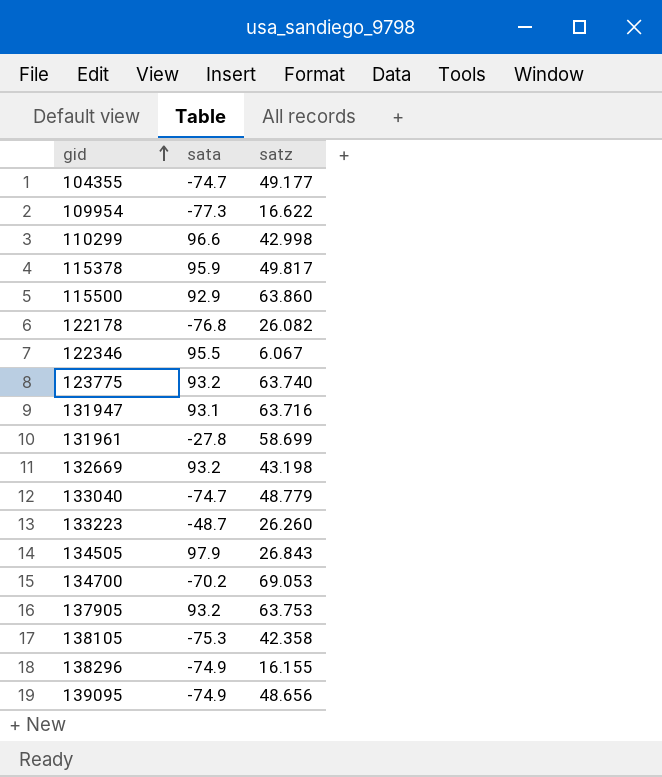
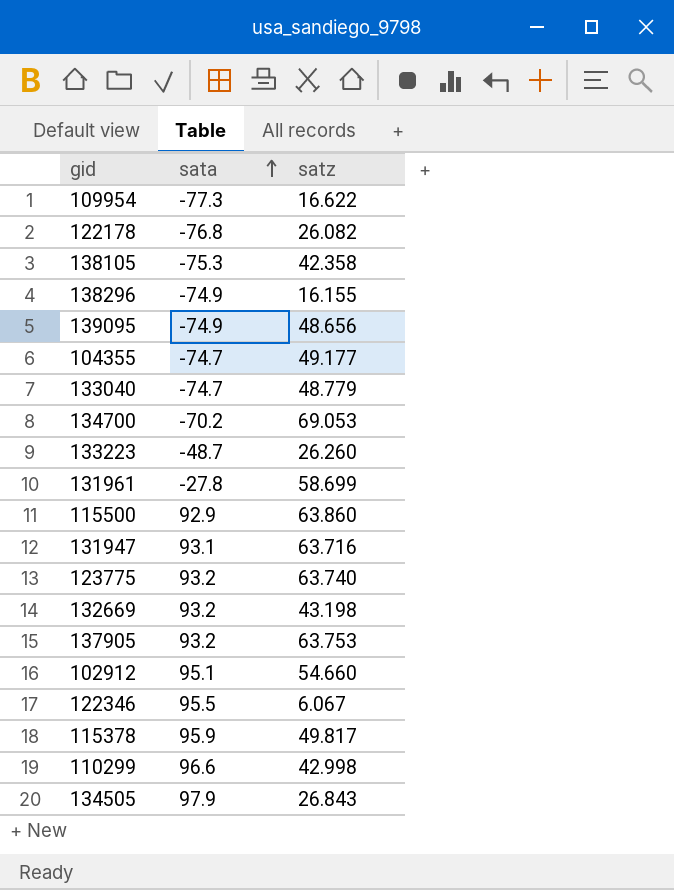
row order: gid ascending -> sata ascending
row 102912: none -> 95.1 | 54.660

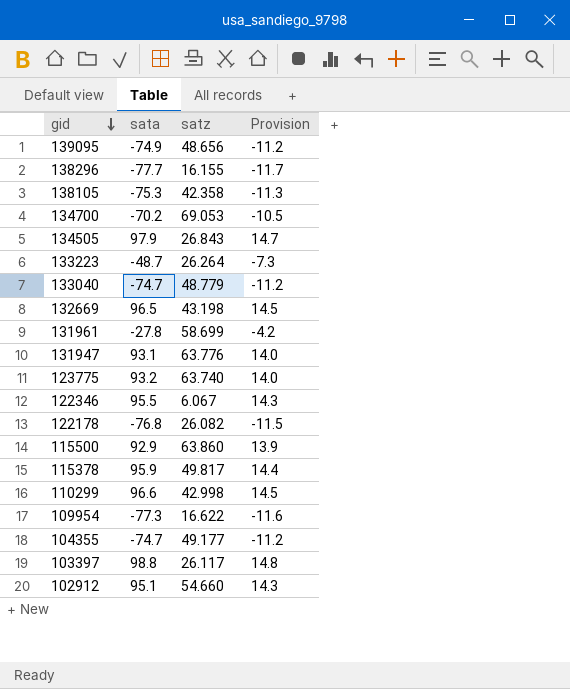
row order: sata ascending -> gid descending
column Provision | formula: none -> [sata] * 0.15
row 137905: 93.2 | 63.753 -> none
138296 | sata: -74.9 -> -77.7
133223 | satz: 26.260 -> 26.264
132669 | sata: 93.2 -> 96.5
131947 | satz: 63.716 -> 63.776
row 103397: none -> 98.8 | 26.117 | 14.8

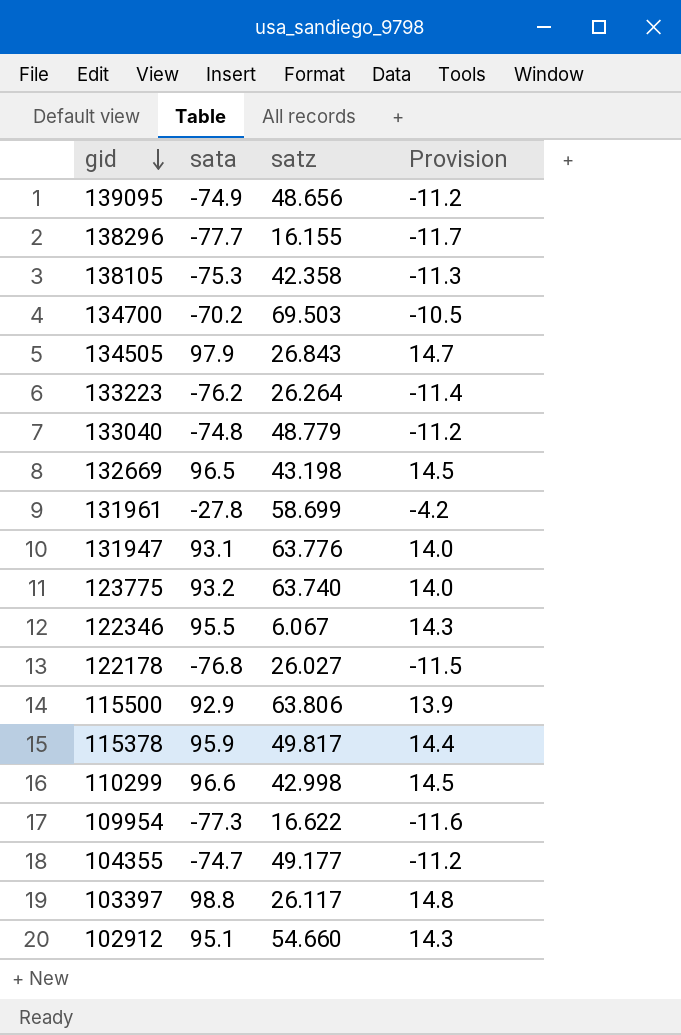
134700 | satz: 69.053 -> 69.503
133223 | sata: -48.7 -> -76.2
133223 | Provision: -7.3 -> -11.4
133040 | sata: -74.7 -> -74.8
122178 | satz: 26.082 -> 26.027
115500 | satz: 63.860 -> 63.806

